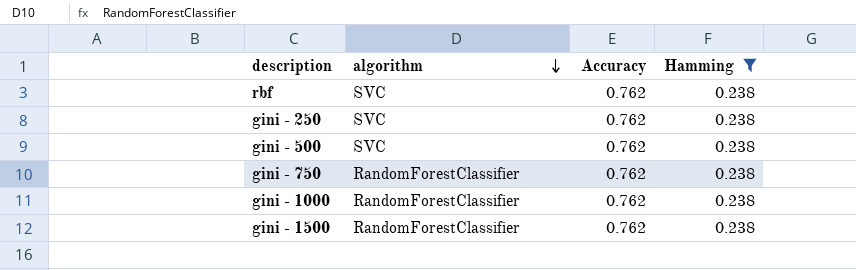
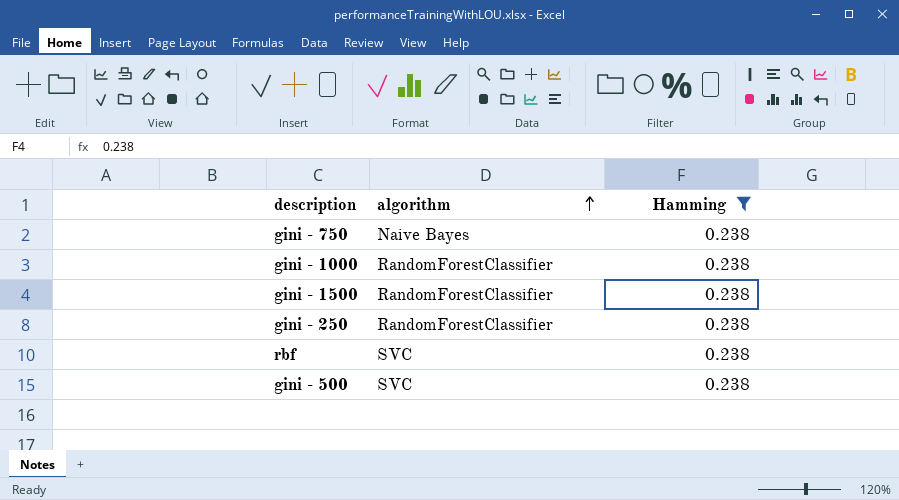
row order: algorithm descending -> algorithm ascending
column Accuracy | position: 3 -> none
gini - 750 | algorithm: RandomForestClassifier -> Naive Bayes
gini - 250 | algorithm: SVC -> RandomForestClassifier

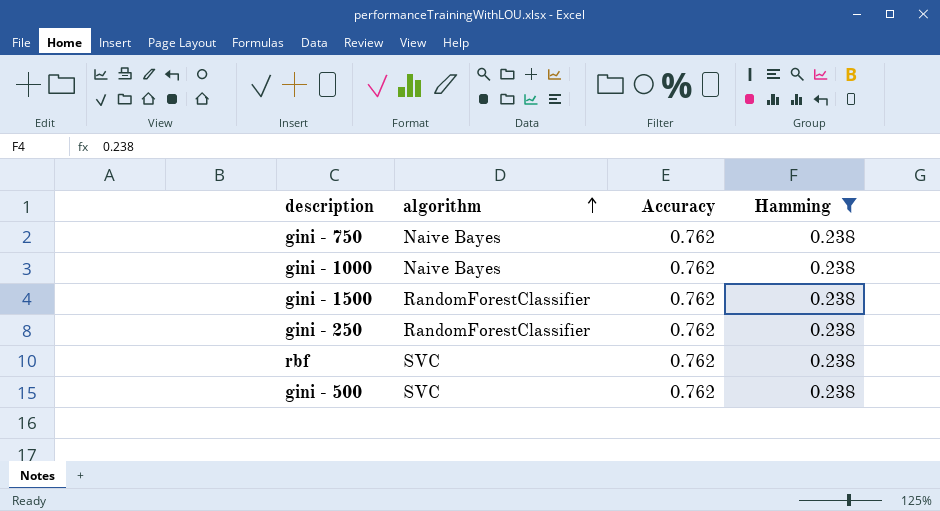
column Accuracy | position: none -> 3
gini - 1000 | algorithm: RandomForestClassifier -> Naive Bayes

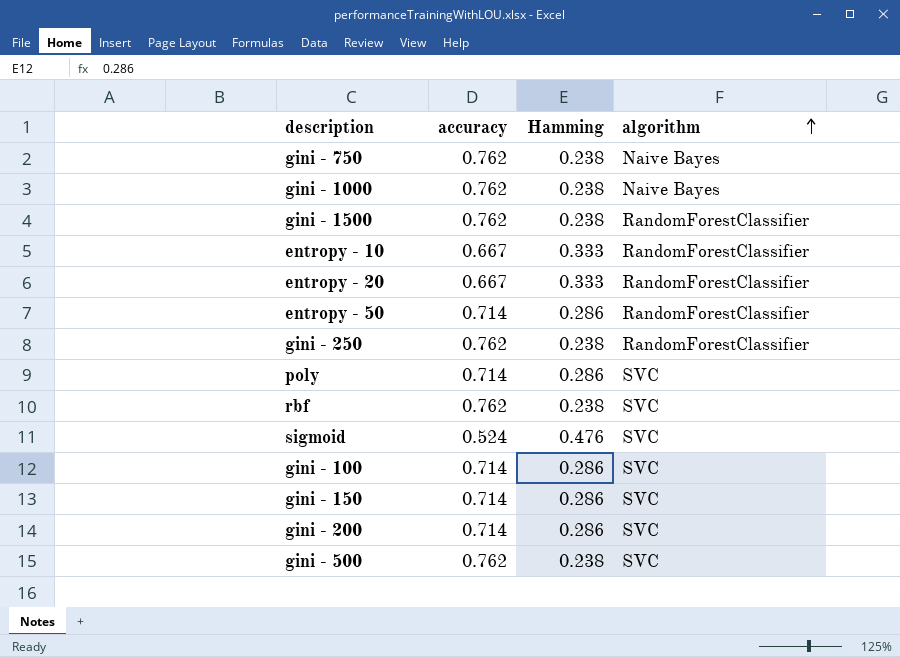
filter: Hamming = 0.238 -> none
column name: Accuracy -> accuracy
column algorithm | position: 2 -> 4

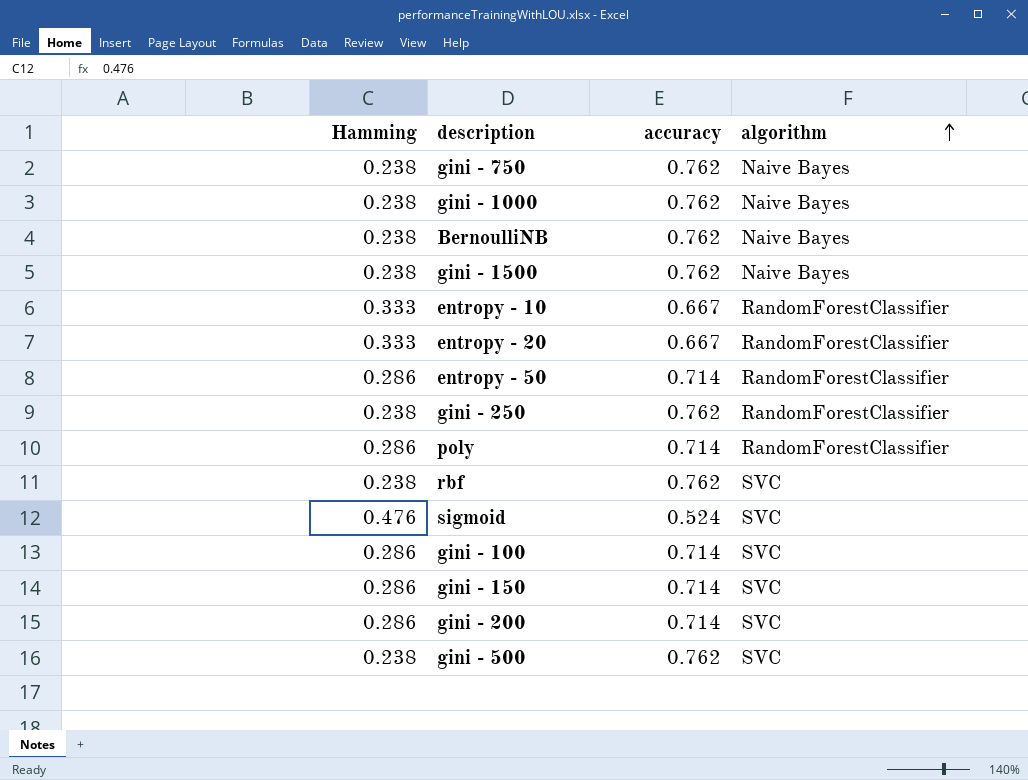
column Hamming | position: 3 -> 1
row BernoulliNB: none -> 0.238 | 0.762 | Naive Bayes
gini - 1500 | algorithm: RandomForestClassifier -> Naive Bayes
poly | algorithm: SVC -> RandomForestClassifier

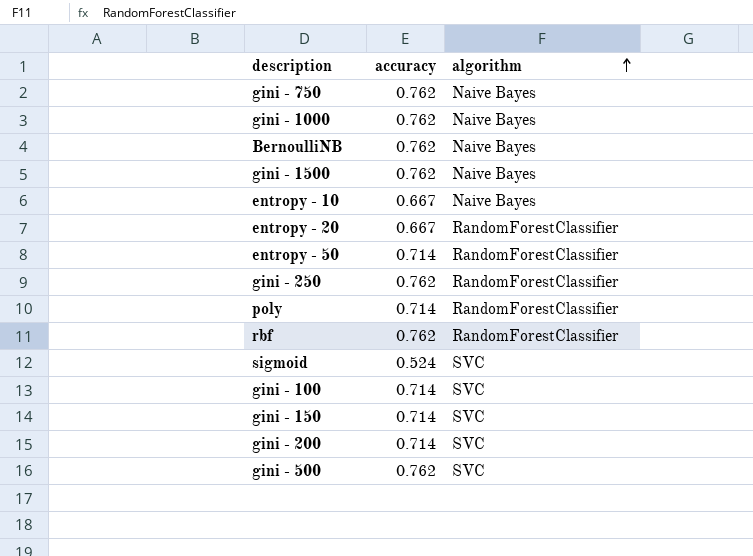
column Hamming | position: 1 -> none
entropy - 10 | algorithm: RandomForestClassifier -> Naive Bayes
rbf | algorithm: SVC -> RandomForestClassifier

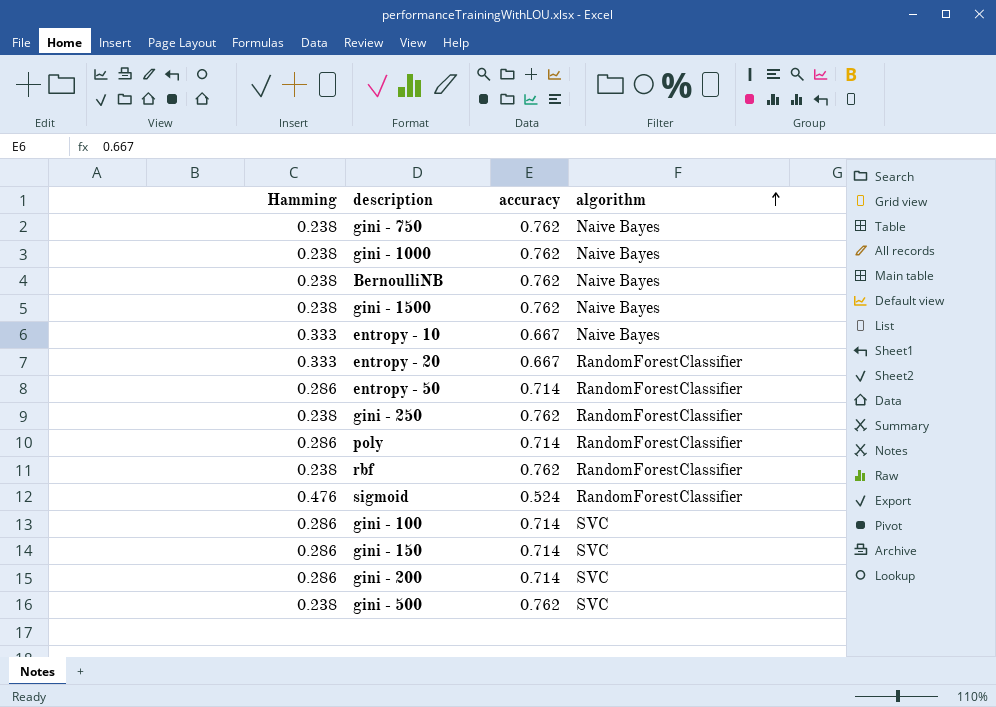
column Hamming | position: none -> 1
sigmoid | algorithm: SVC -> RandomForestClassifier

